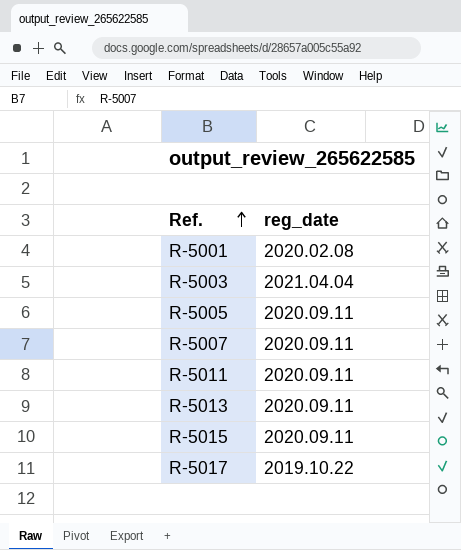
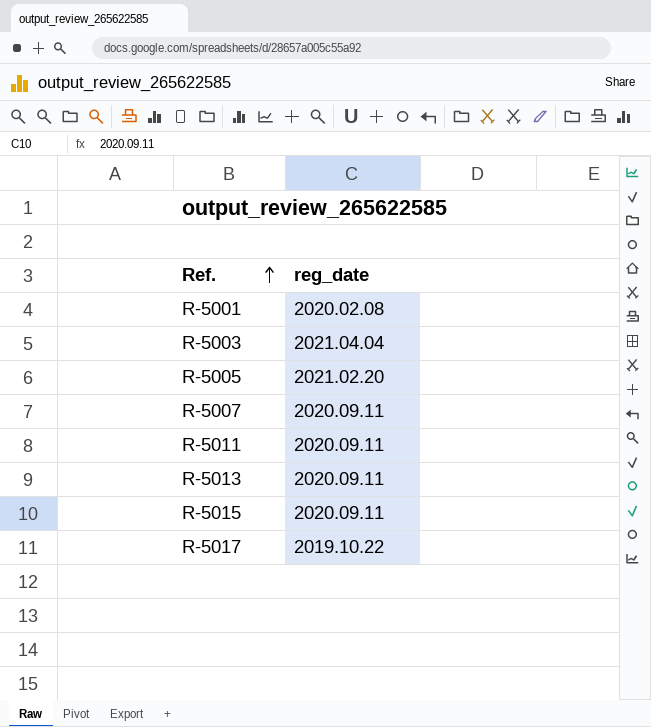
R-5005 | reg_date: 2020.09.11 -> 2021.02.20

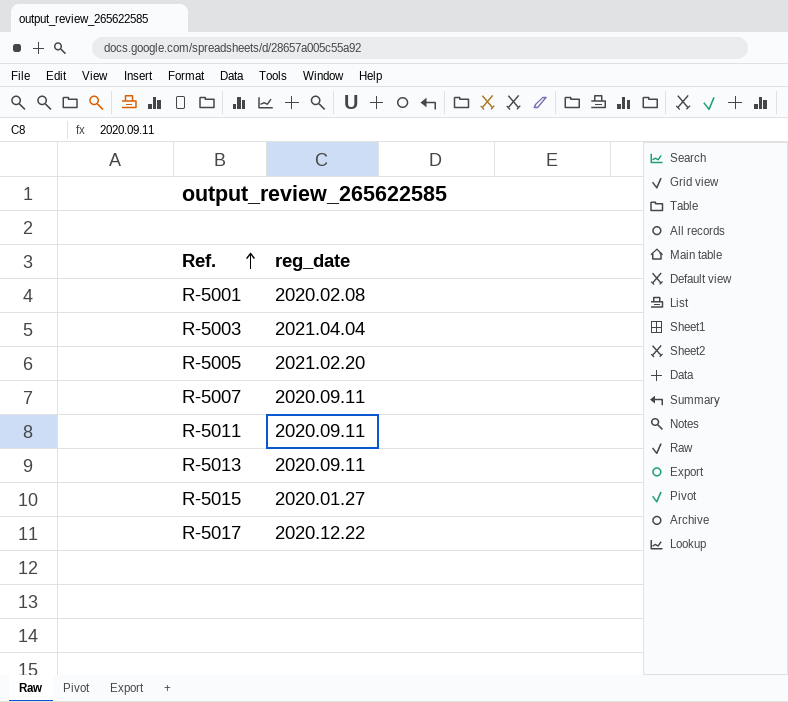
R-5015 | reg_date: 2020.09.11 -> 2020.01.27
R-5017 | reg_date: 2019.10.22 -> 2020.12.22

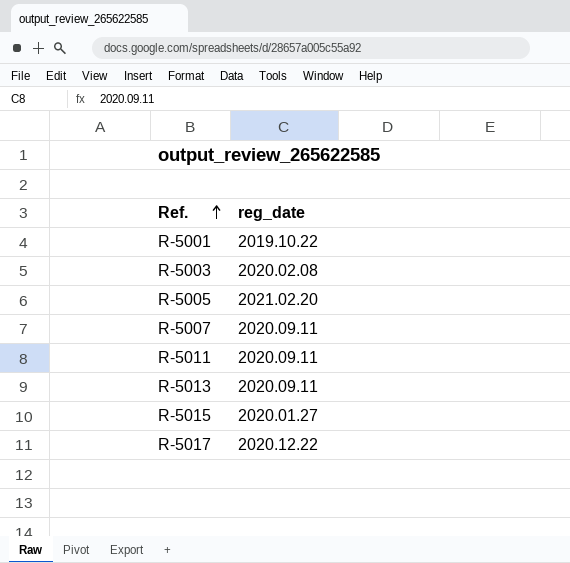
R-5001 | reg_date: 2020.02.08 -> 2019.10.22
R-5003 | reg_date: 2021.04.04 -> 2020.02.08

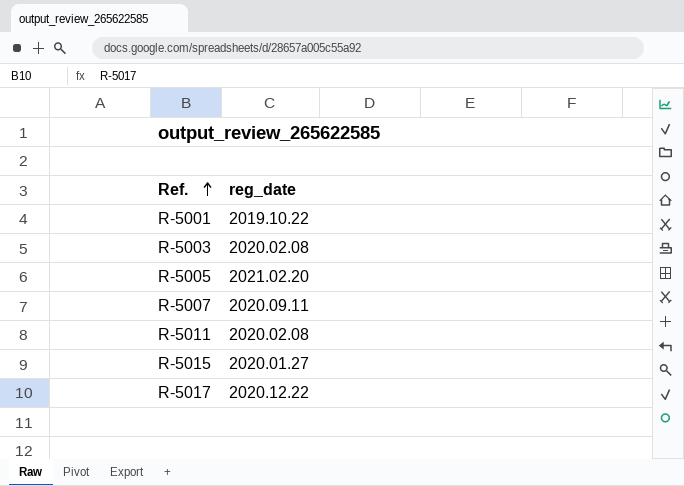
row R-5013: 2020.09.11 -> none
R-5011 | reg_date: 2020.09.11 -> 2020.02.08

